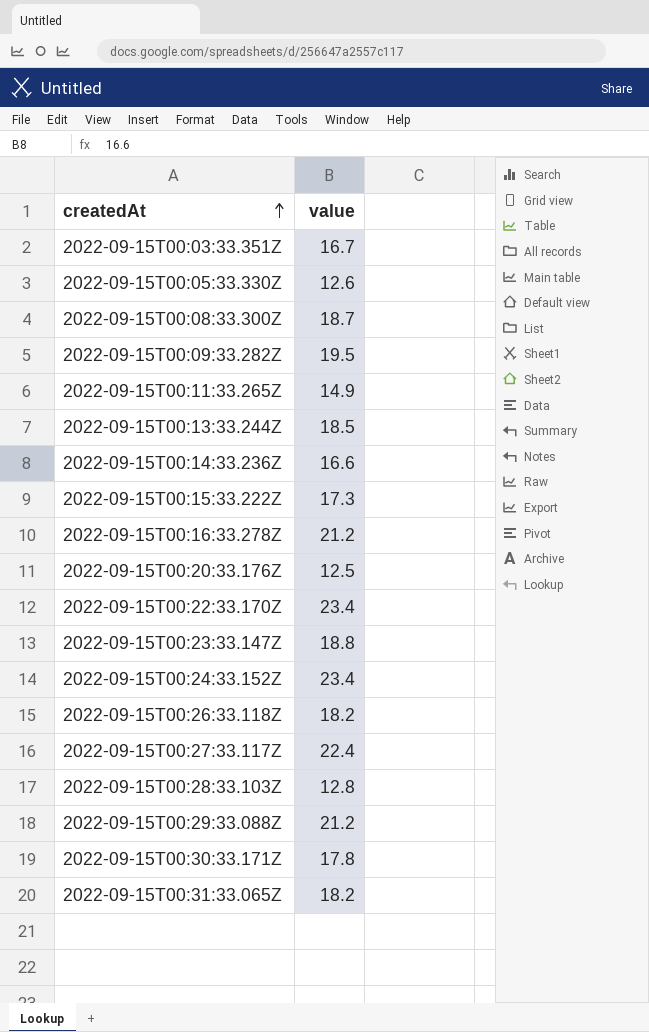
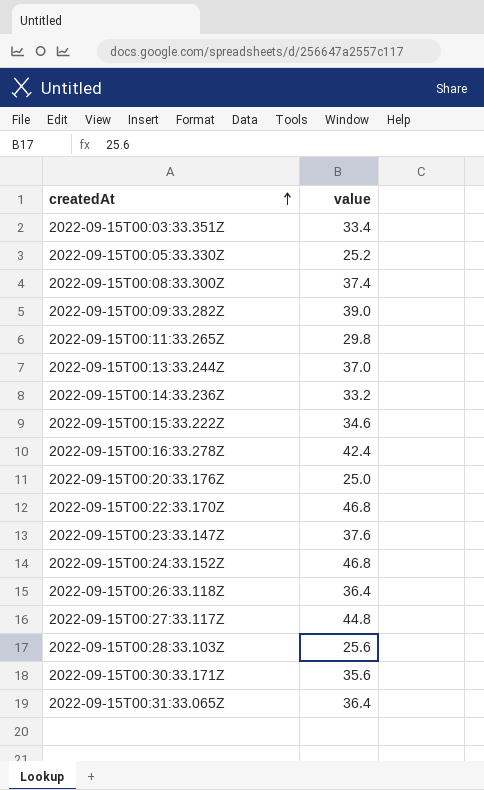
row 2022-09-15T00:29:33.088Z: 21.2 -> none
2022-09-15T00:03:33.351Z | value: 16.7 -> 33.4
2022-09-15T00:05:33.330Z | value: 12.6 -> 25.2
2022-09-15T00:08:33.300Z | value: 18.7 -> 37.4
2022-09-15T00:09:33.282Z | value: 19.5 -> 39.0
2022-09-15T00:11:33.265Z | value: 14.9 -> 29.8
2022-09-15T00:13:33.244Z | value: 18.5 -> 37.0
2022-09-15T00:14:33.236Z | value: 16.6 -> 33.2
2022-09-15T00:15:33.222Z | value: 17.3 -> 34.6
2022-09-15T00:16:33.278Z | value: 21.2 -> 42.4
2022-09-15T00:20:33.176Z | value: 12.5 -> 25.0
2022-09-15T00:22:33.170Z | value: 23.4 -> 46.8
2022-09-15T00:23:33.147Z | value: 18.8 -> 37.6
2022-09-15T00:24:33.152Z | value: 23.4 -> 46.8
2022-09-15T00:26:33.118Z | value: 18.2 -> 36.4
2022-09-15T00:27:33.117Z | value: 22.4 -> 44.8
2022-09-15T00:28:33.103Z | value: 12.8 -> 25.6
2022-09-15T00:30:33.171Z | value: 17.8 -> 35.6
2022-09-15T00:31:33.065Z | value: 18.2 -> 36.4

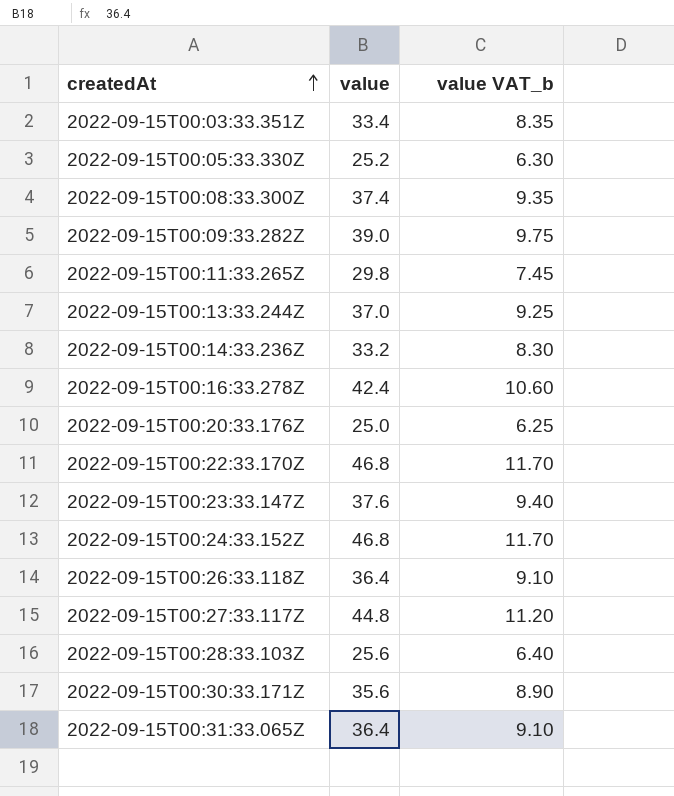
column value VAT_b | formula: none -> [value] * 0.25
row 2022-09-15T00:15:33.222Z: 34.6 -> none

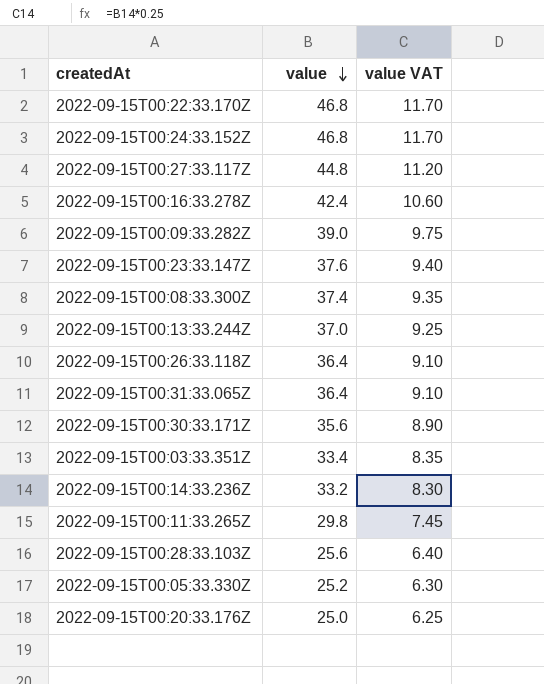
row order: createdAt ascending -> value descending
column name: value VAT_b -> value VAT

